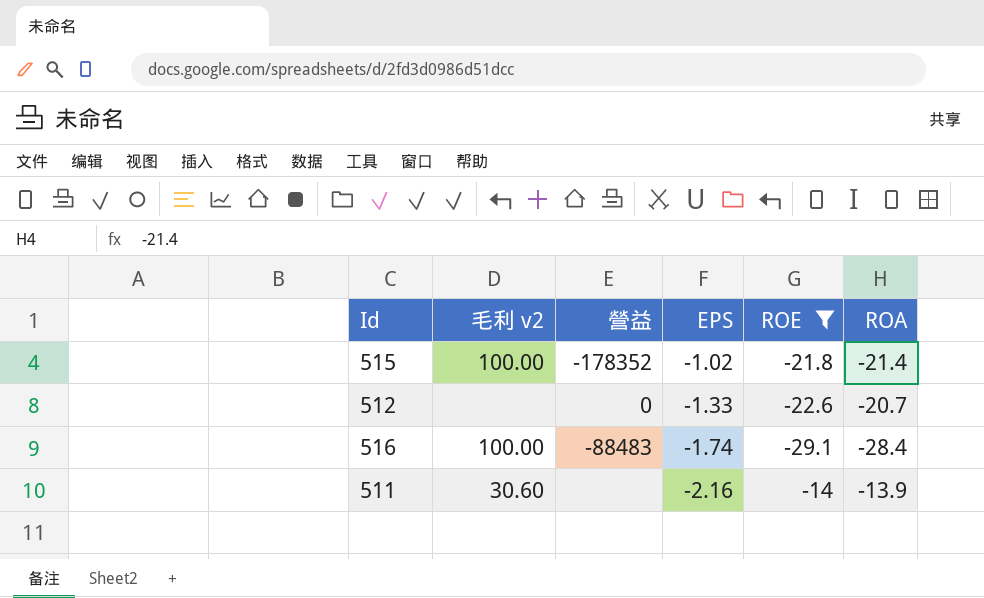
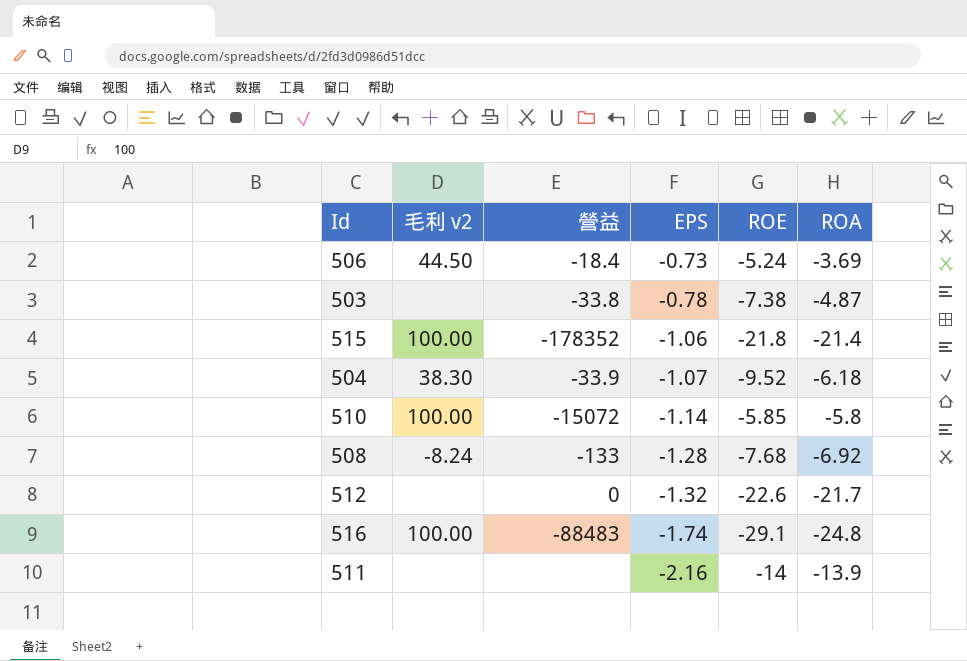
filter: ROE <= -14 -> none
515 | EPS: -1.02 -> -1.06
512 | EPS: -1.33 -> -1.32
512 | ROA: -20.7 -> -21.7
516 | ROA: -28.4 -> -24.8
511 | 毛利 v2: 30.60 -> none

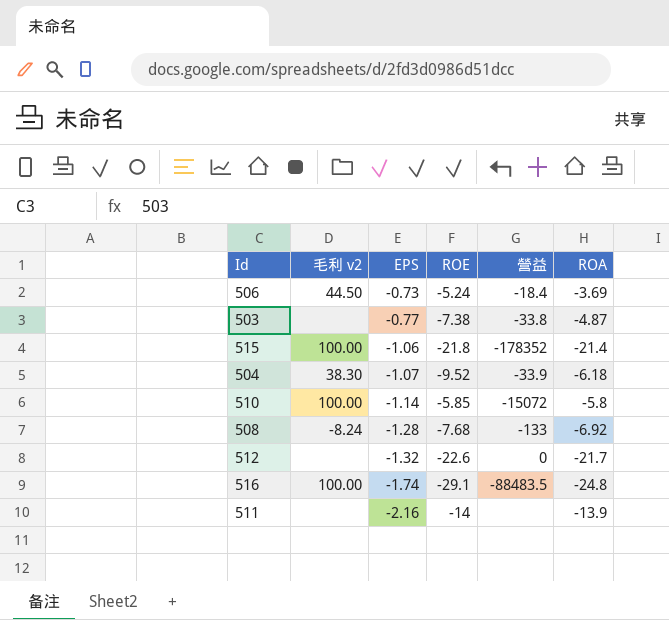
column 營益 | position: 3 -> 5
503 | EPS: -0.78 -> -0.77
516 | 營益: -88483 -> -88483.5

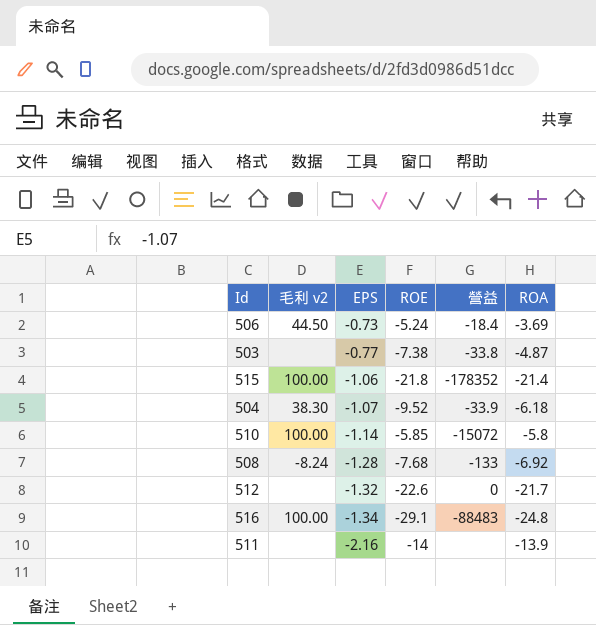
516 | EPS: -1.74 -> -1.34
516 | 營益: -88483.5 -> -88483

